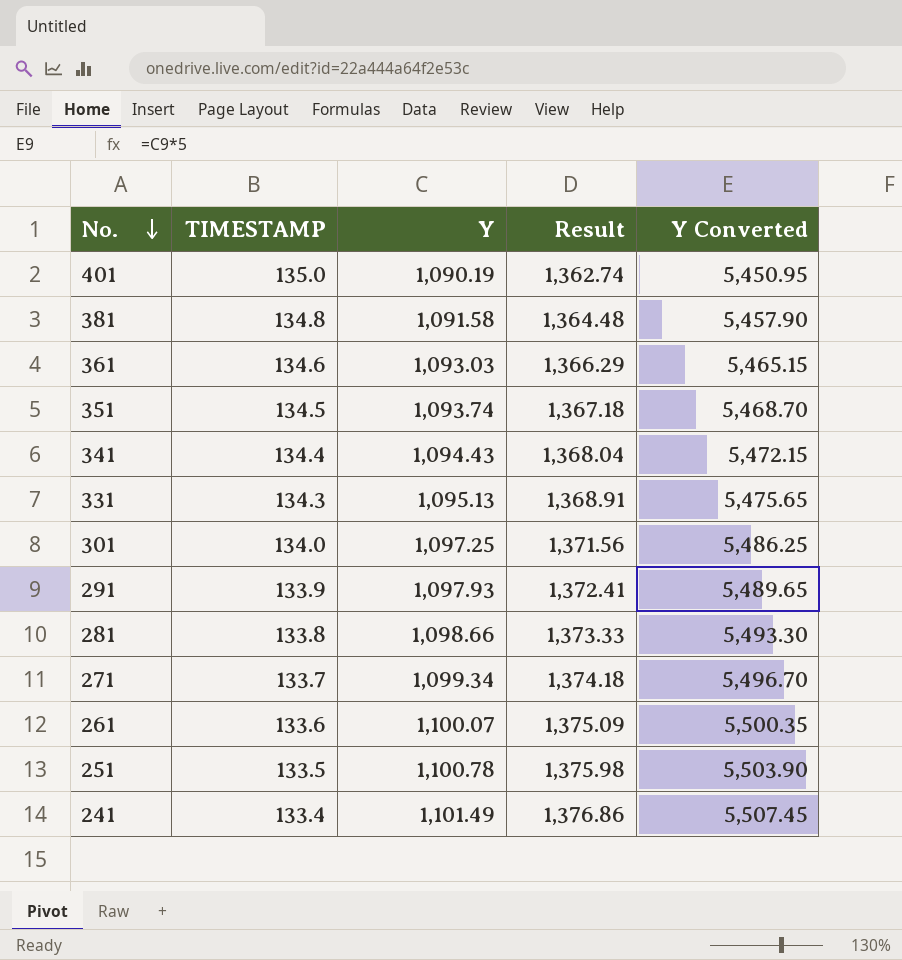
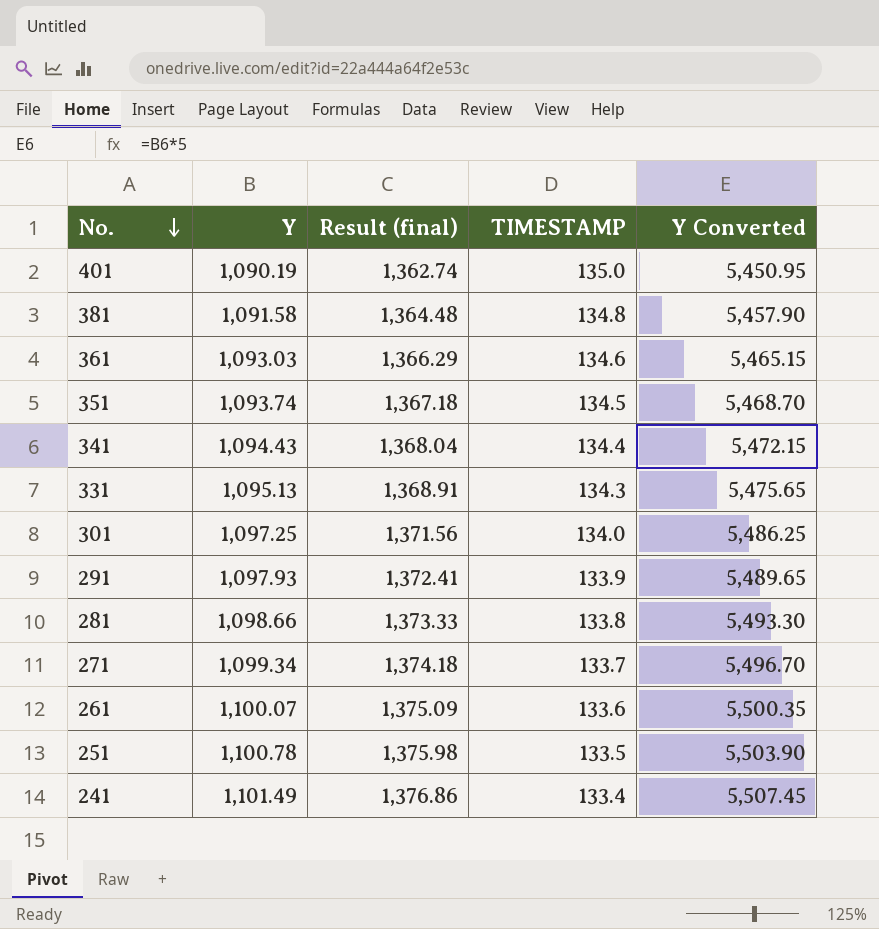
column name: Result -> Result (final)
column TIMESTAMP | position: 2 -> 4

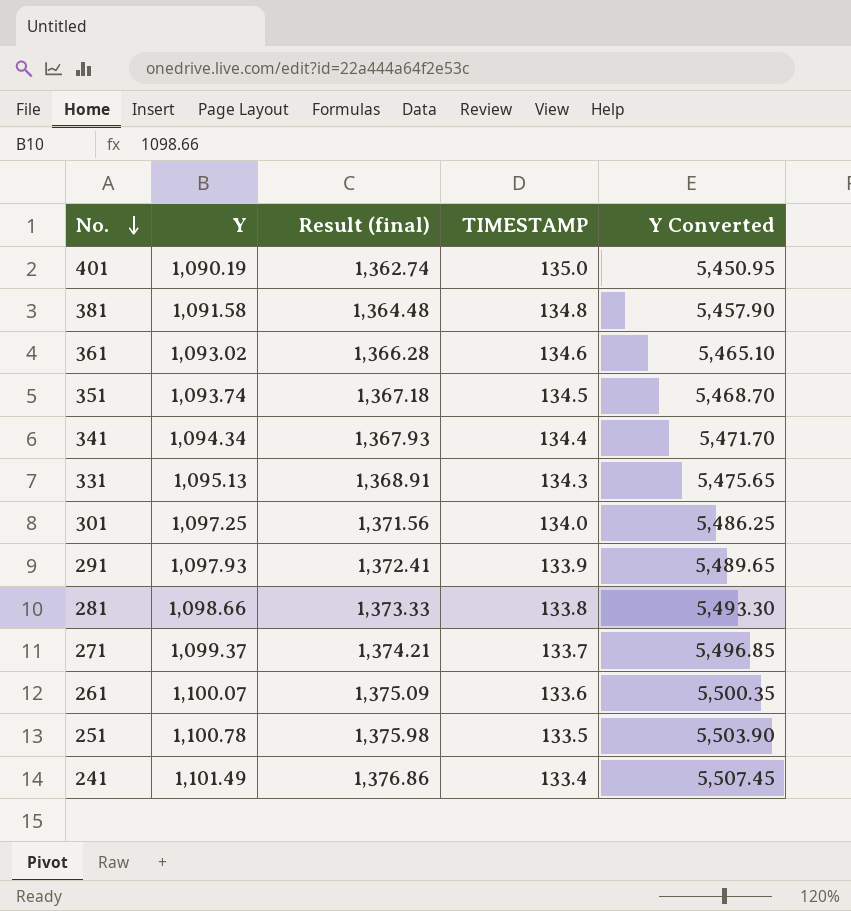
361 | Y: 1,093.03 -> 1,093.02
361 | Result (final): 1,366.29 -> 1,366.28
361 | Y Converted: 5,465.15 -> 5,465.10
341 | Y: 1,094.43 -> 1,094.34
341 | Result (final): 1,368.04 -> 1,367.93
341 | Y Converted: 5,472.15 -> 5,471.70
271 | Y: 1,099.34 -> 1,099.37
271 | Result (final): 1,374.18 -> 1,374.21
271 | Y Converted: 5,496.70 -> 5,496.85

